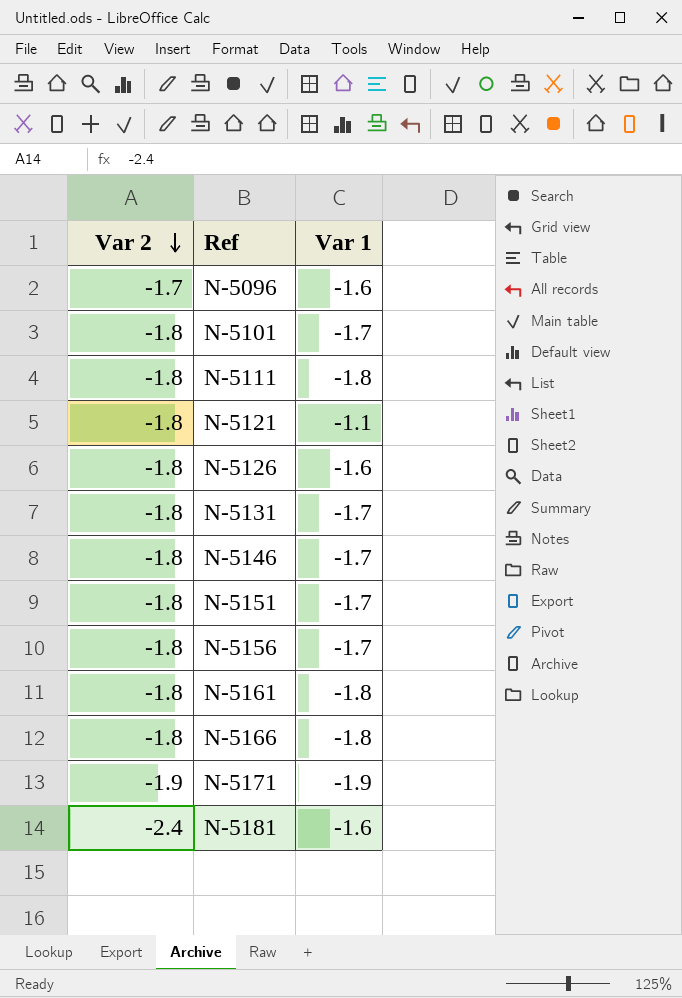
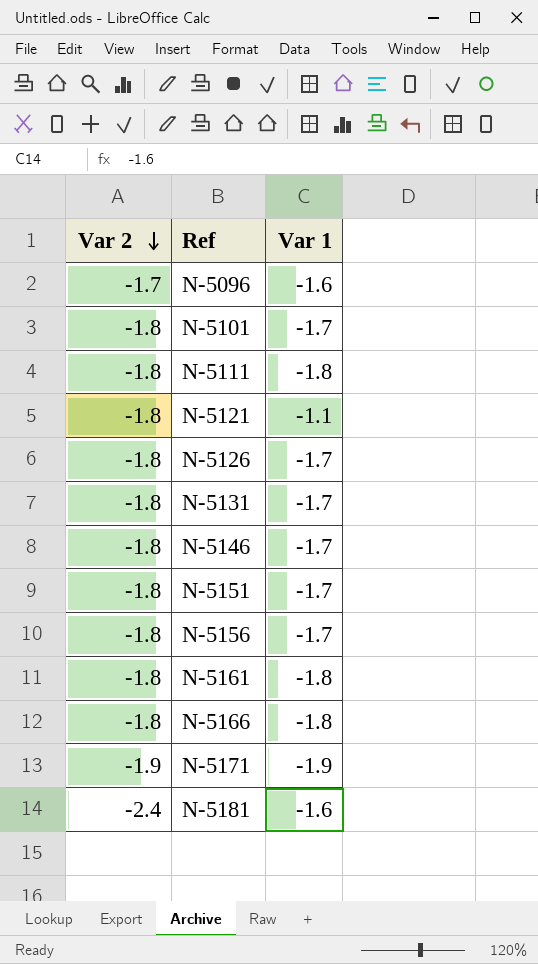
N-5126 | Var 1: -1.6 -> -1.7

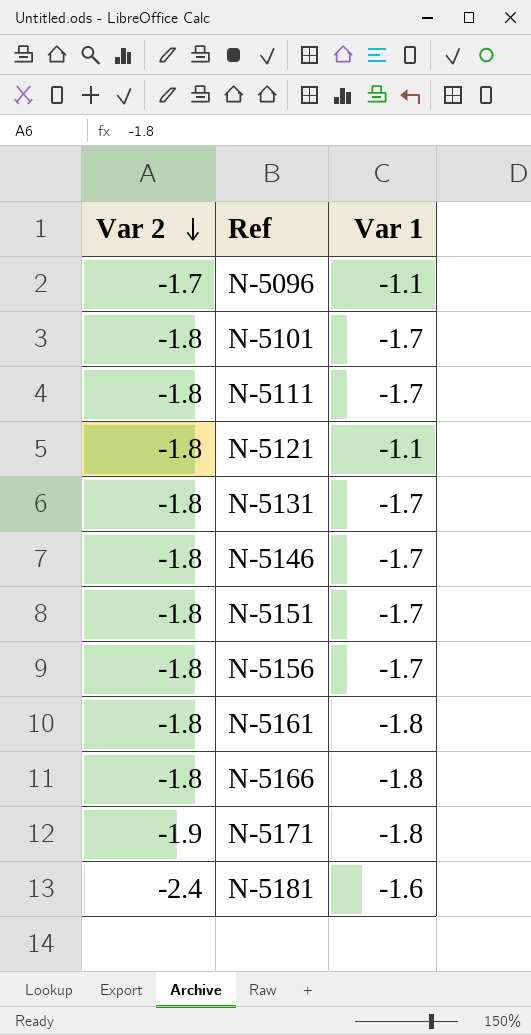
row N-5126: -1.8 | -1.7 -> none
N-5096 | Var 1: -1.6 -> -1.1
N-5111 | Var 1: -1.8 -> -1.7
N-5171 | Var 1: -1.9 -> -1.8

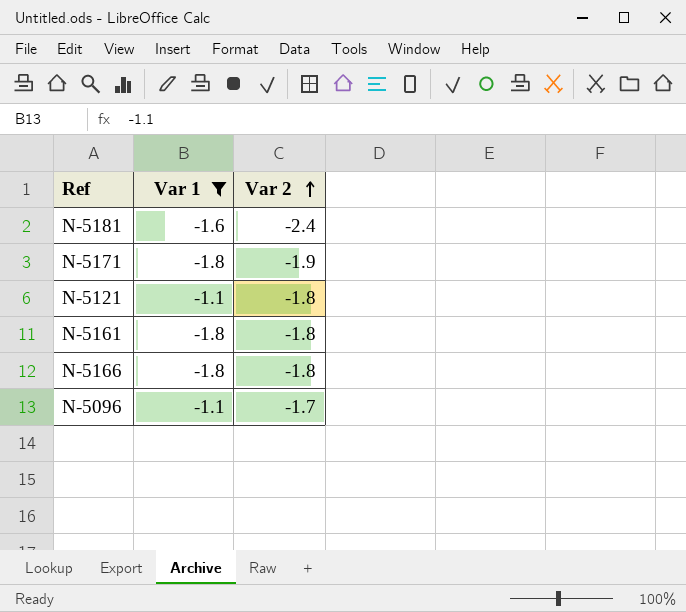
filter: none -> Var 1 != -1.7
row order: Var 2 descending -> Var 2 ascending
column Var 2 | position: 1 -> 3

